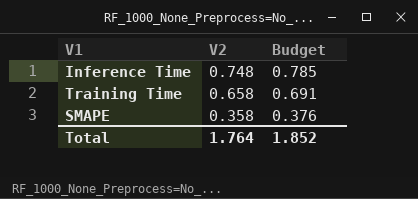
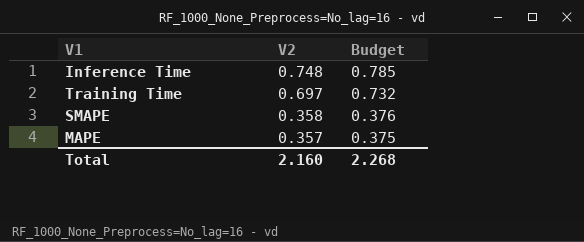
Training Time | V2: 0.658 -> 0.697
Training Time | Budget: 0.691 -> 0.732
row MAPE: none -> 0.357 | 0.375
Total | V2: 1.764 -> 2.160
Total | Budget: 1.852 -> 2.268

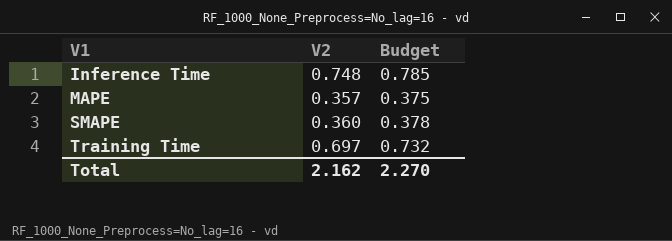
row order: V2 descending -> V1 ascending
SMAPE | V2: 0.358 -> 0.360
SMAPE | Budget: 0.376 -> 0.378
Total | V2: 2.160 -> 2.162
Total | Budget: 2.268 -> 2.270

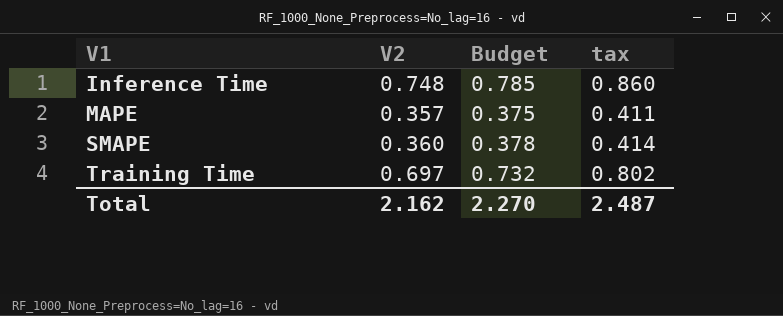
column tax | formula: none -> [V2] * 1.15

